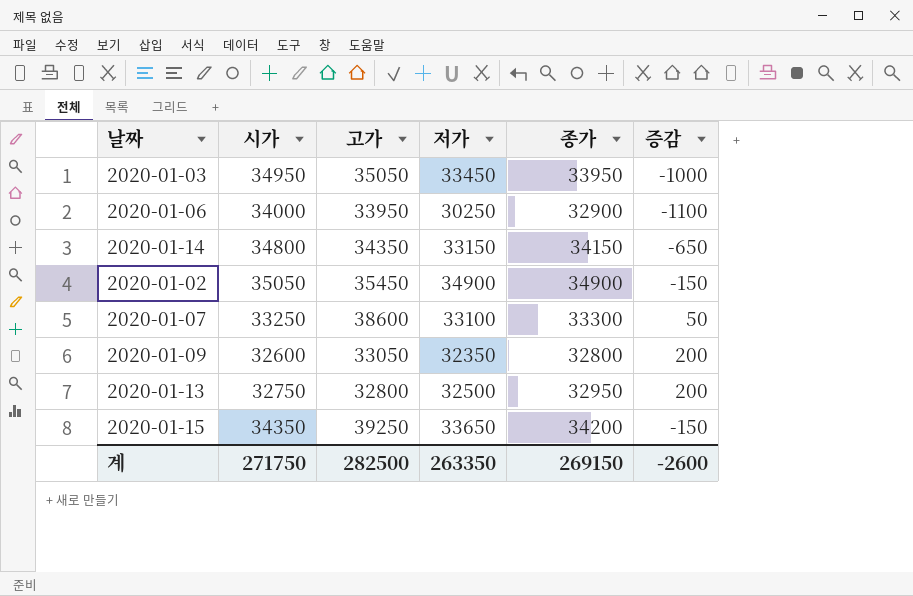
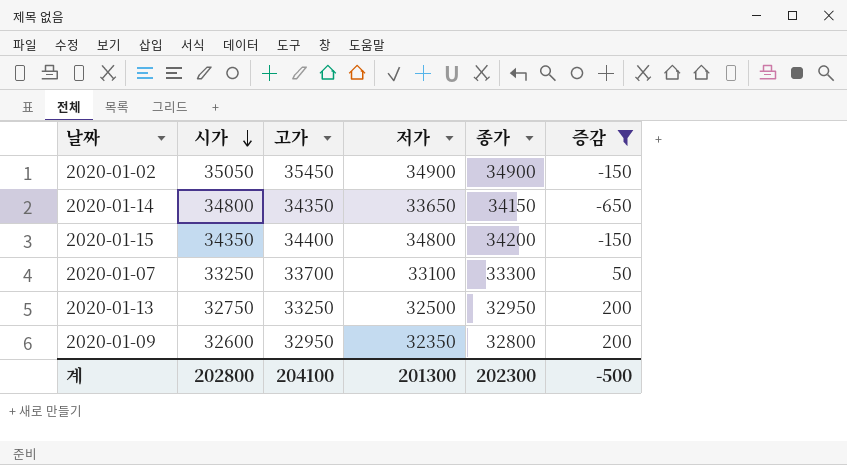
filter: none -> 증감 >= -650
row order: none -> 시가 descending
2020-01-14 | 저가: 33150 -> 33650
2020-01-15 | 고가: 39250 -> 34400
2020-01-15 | 저가: 33650 -> 34800
2020-01-07 | 고가: 38600 -> 33700
2020-01-13 | 고가: 32800 -> 33250
2020-01-09 | 고가: 33050 -> 32950
계 | 시가: 271750 -> 202800
계 | 고가: 282500 -> 204100
계 | 저가: 263350 -> 201300
계 | 종가: 269150 -> 202300
계 | 증감: -2600 -> -500

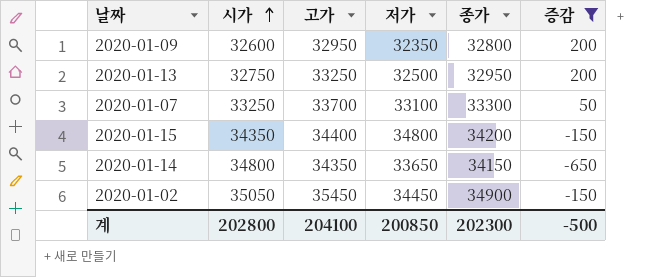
row order: 시가 descending -> 시가 ascending
2020-01-02 | 저가: 34900 -> 34450
계 | 저가: 201300 -> 200850

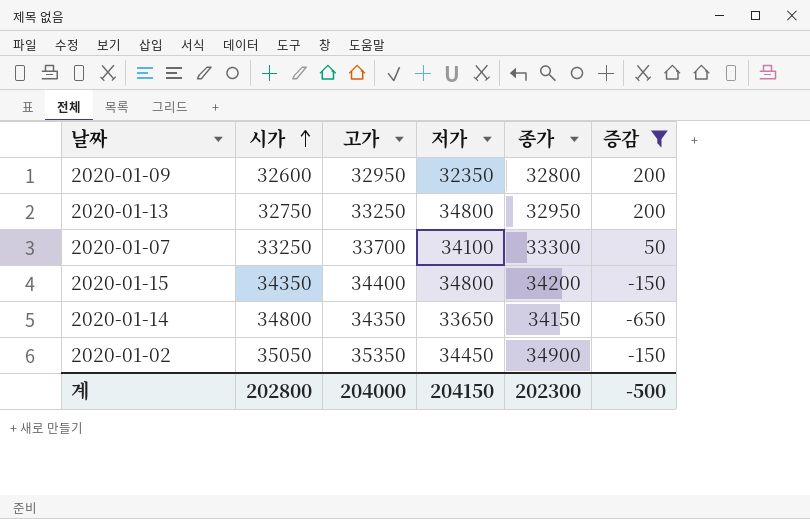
2020-01-13 | 저가: 32500 -> 34800
2020-01-07 | 저가: 33100 -> 34100
2020-01-02 | 고가: 35450 -> 35350
계 | 고가: 204100 -> 204000
계 | 저가: 200850 -> 204150

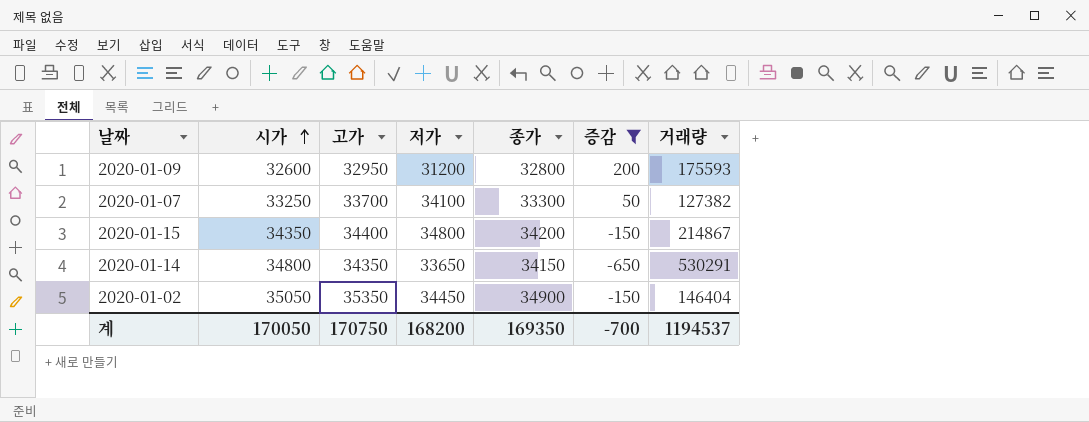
column 거래량 | position: none -> 7
row 2020-01-13: 32750 | 33250 | 34800 | 32950 | 200 -> none
2020-01-09 | 저가: 32350 -> 31200
계 | 시가: 202800 -> 170050
계 | 고가: 204000 -> 170750
계 | 저가: 204150 -> 168200
계 | 종가: 202300 -> 169350
계 | 증감: -500 -> -700

